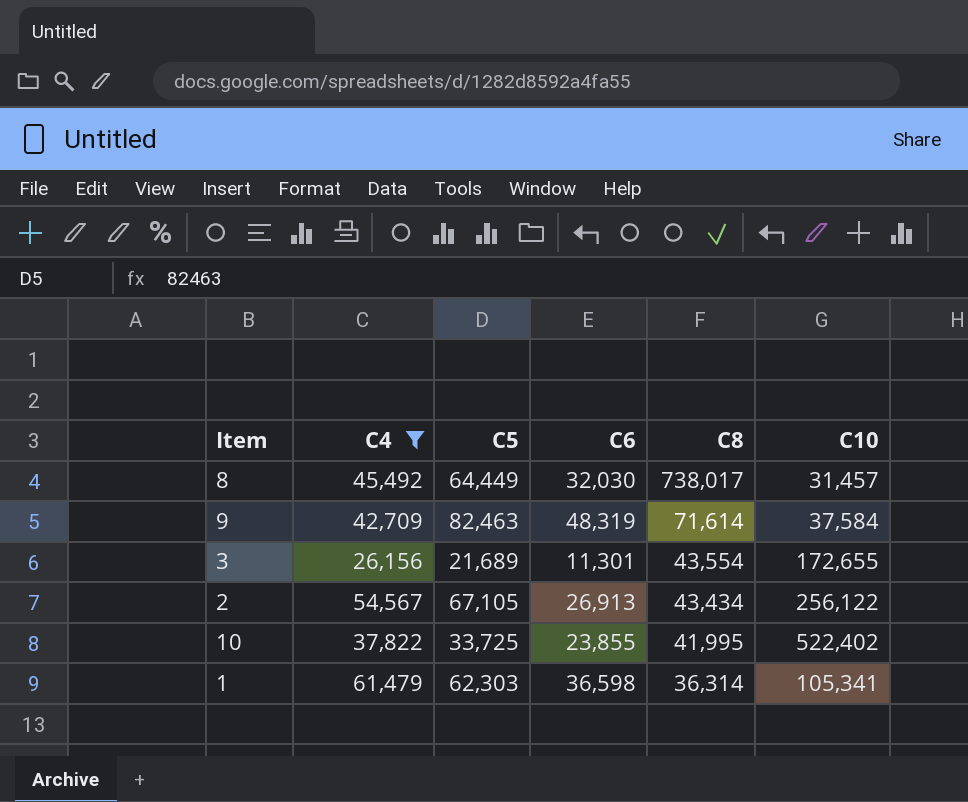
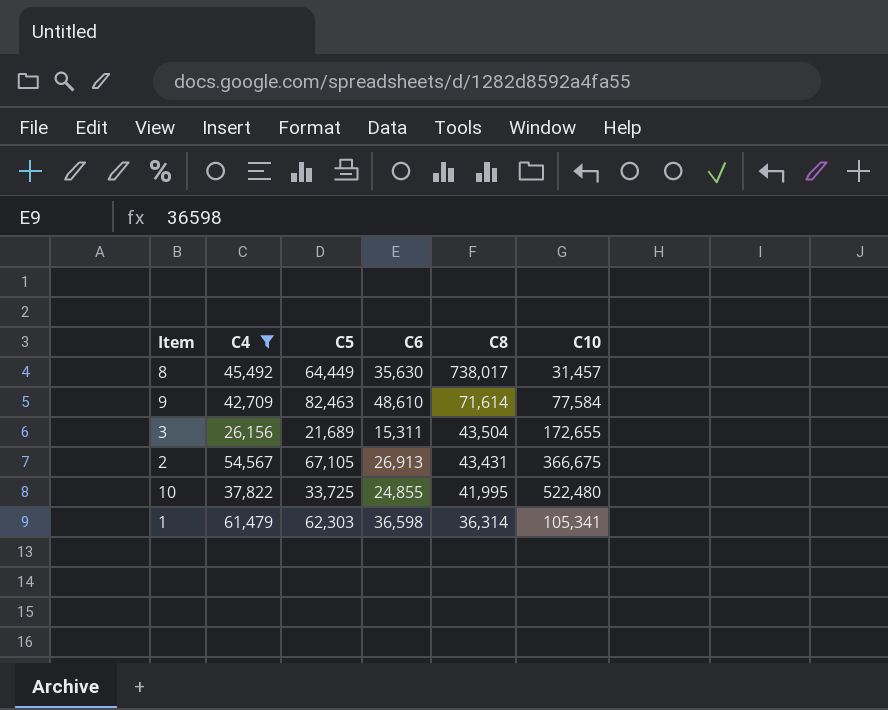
8 | C6: 32,030 -> 35,630
9 | C6: 48,319 -> 48,610
9 | C10: 37,584 -> 77,584
3 | C6: 11,301 -> 15,311
3 | C8: 43,554 -> 43,504
2 | C8: 43,434 -> 43,431
2 | C10: 256,122 -> 366,675
10 | C6: 23,855 -> 24,855
10 | C10: 522,402 -> 522,480

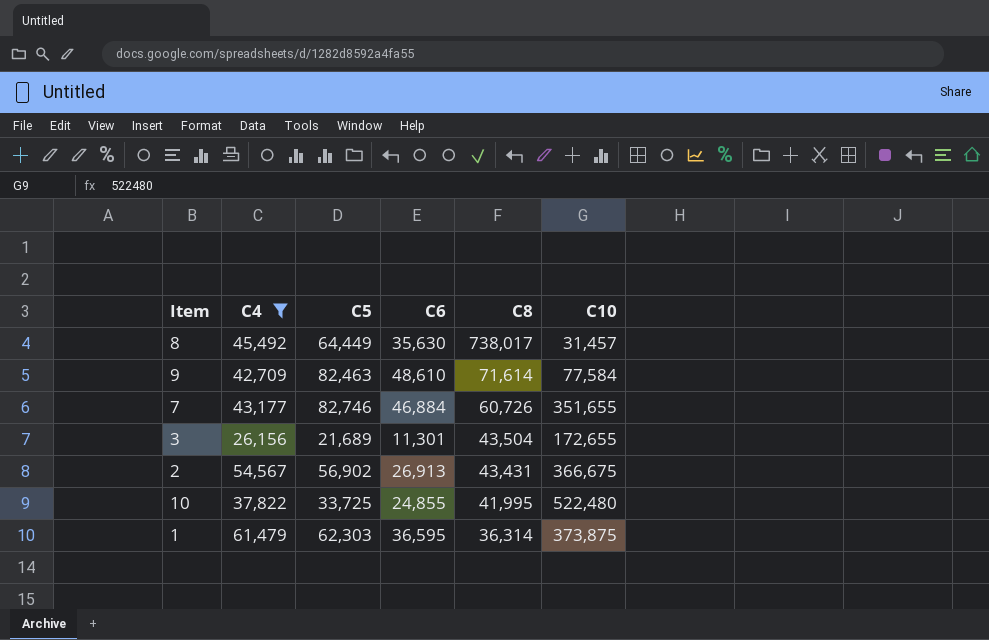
row 7: none -> 43,177 | 82,746 | 46,884 | 60,726 | 351,655
3 | C6: 15,311 -> 11,301
2 | C5: 67,105 -> 56,902
1 | C6: 36,598 -> 36,595
1 | C10: 105,341 -> 373,875

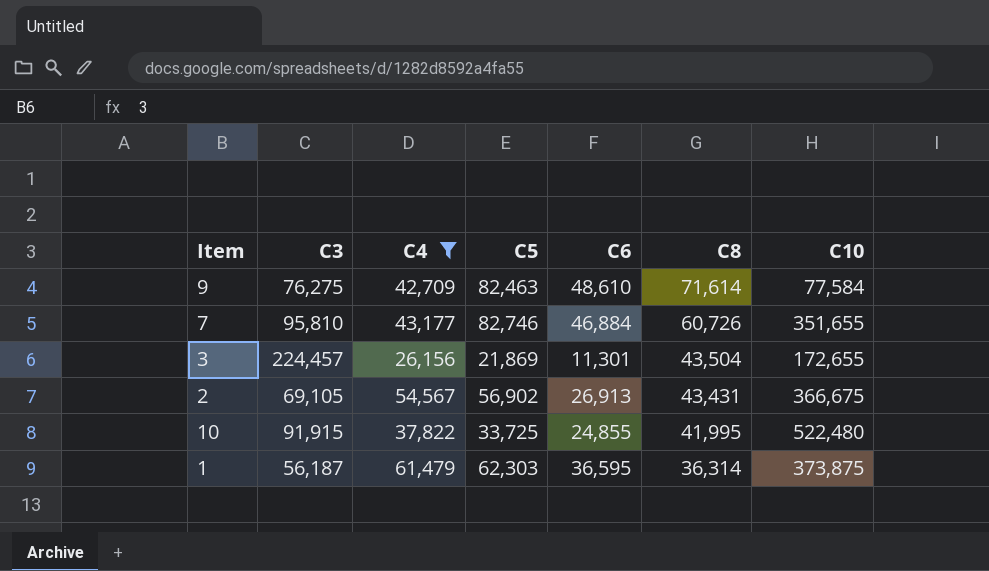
column C3 | position: none -> 2
row 8: 45,492 | 64,449 | 35,630 | 738,017 | 31,457 -> none
3 | C5: 21,689 -> 21,869

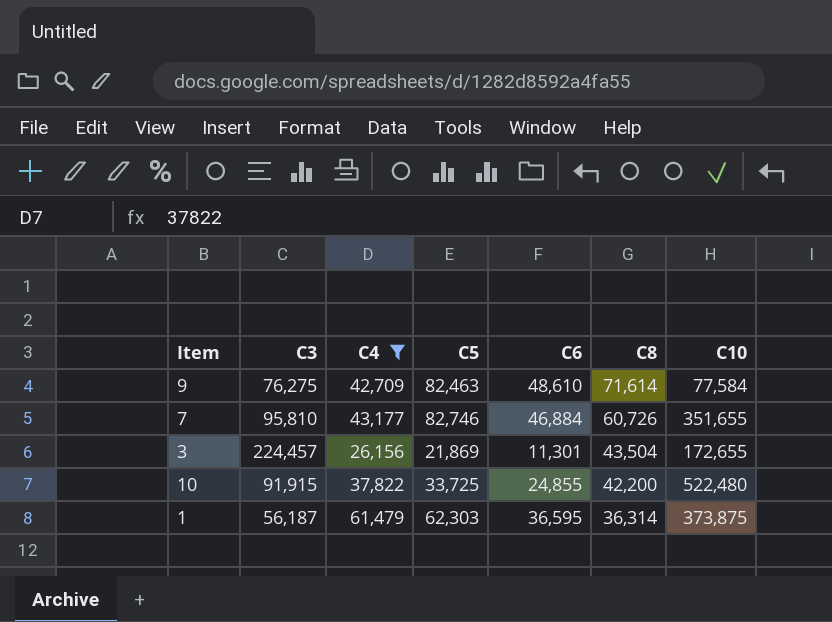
row 2: 69,105 | 54,567 | 56,902 | 26,913 | 43,431 | 366,675 -> none
10 | C8: 41,995 -> 42,200

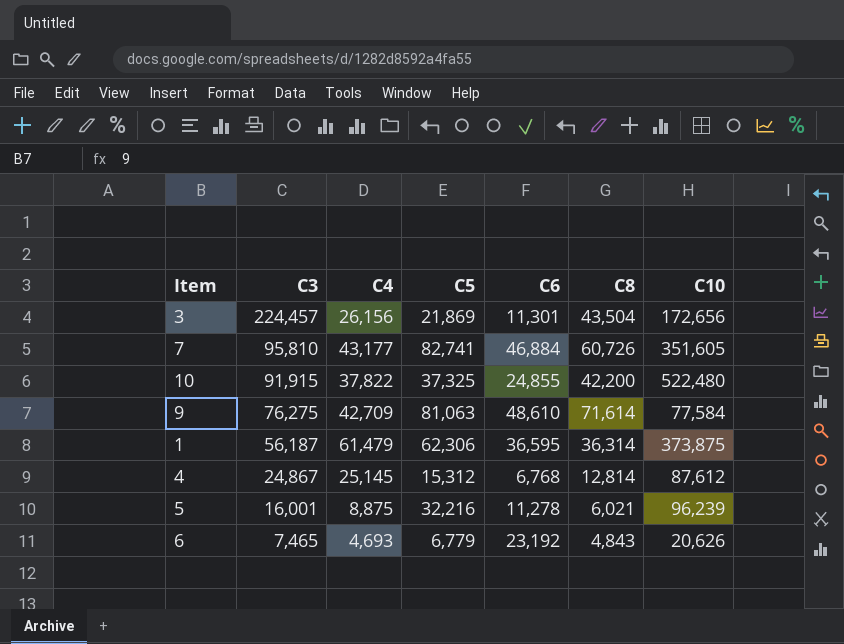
filter: C4 >= 26,156 -> none
row order: C8 descending -> C3 descending
3 | C10: 172,655 -> 172,656
7 | C5: 82,746 -> 82,741
7 | C10: 351,655 -> 351,605
10 | C5: 33,725 -> 37,325
9 | C5: 82,463 -> 81,063
1 | C5: 62,303 -> 62,306

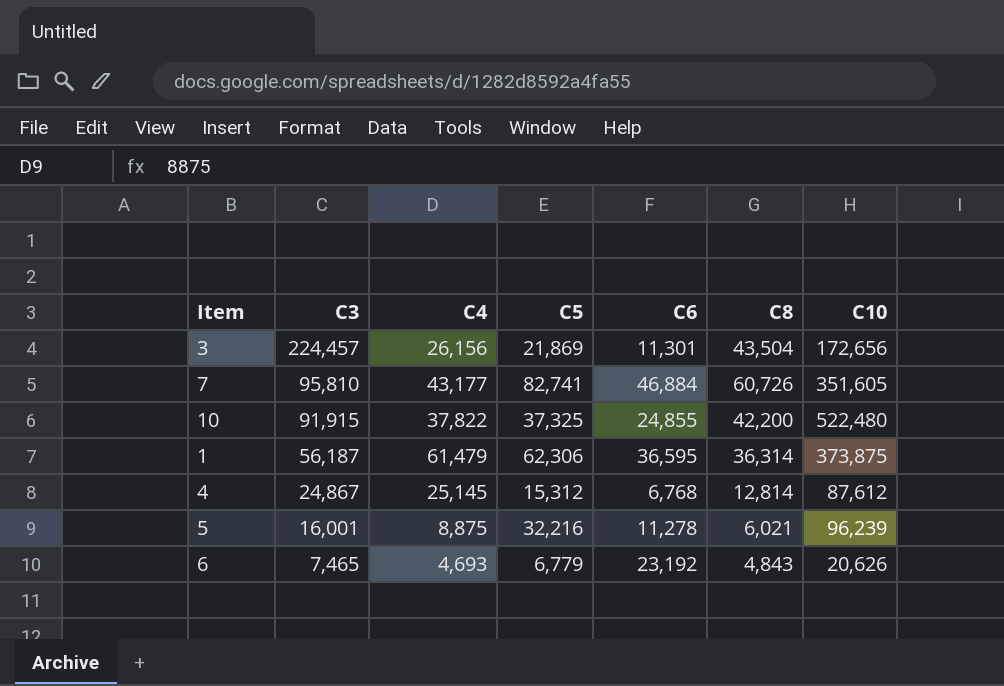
row 9: 76,275 | 42,709 | 81,063 | 48,610 | 71,614 | 77,584 -> none

